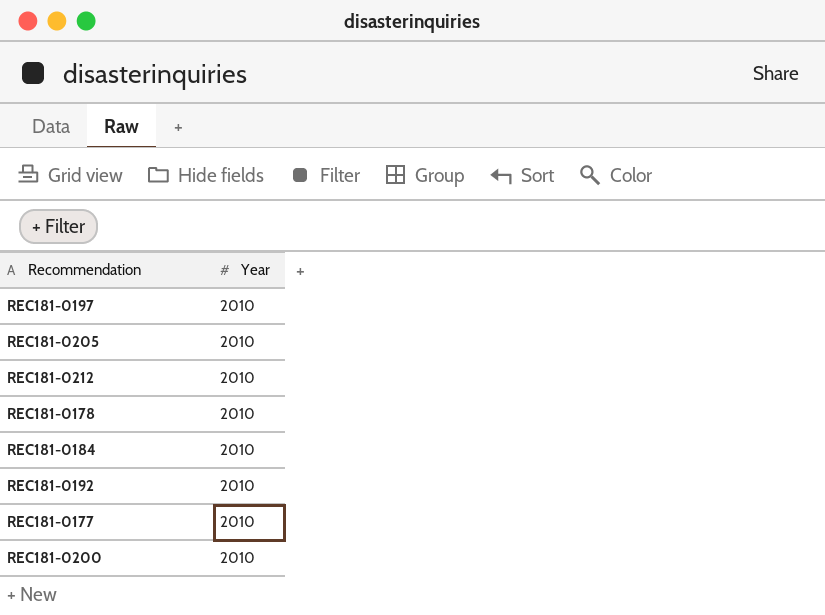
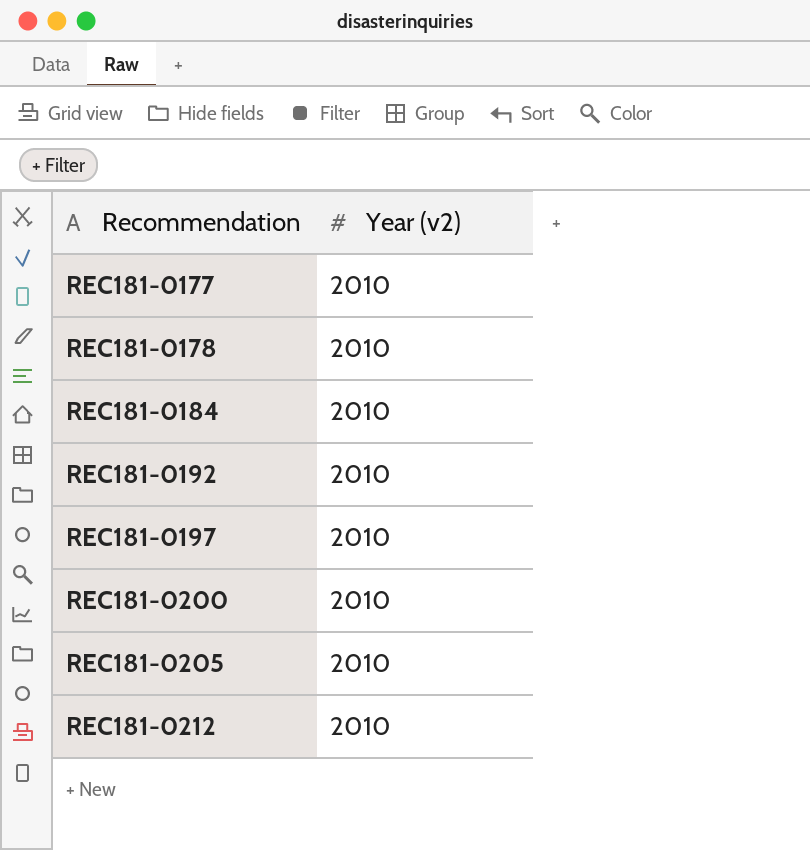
row order: none -> Recommendation ascending
column name: Year -> Year (v2)

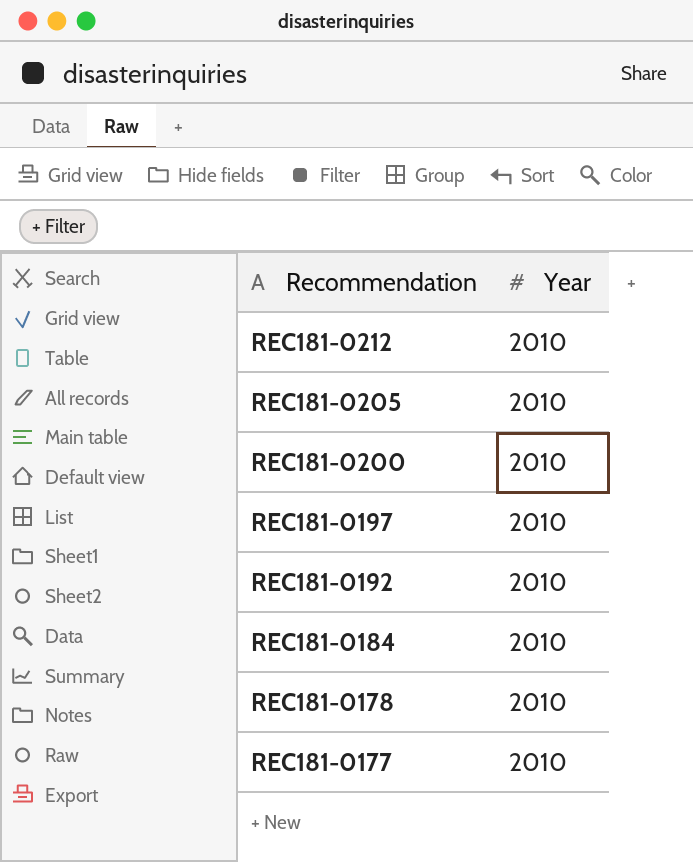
row order: Recommendation ascending -> Recommendation descending
column name: Year (v2) -> Year

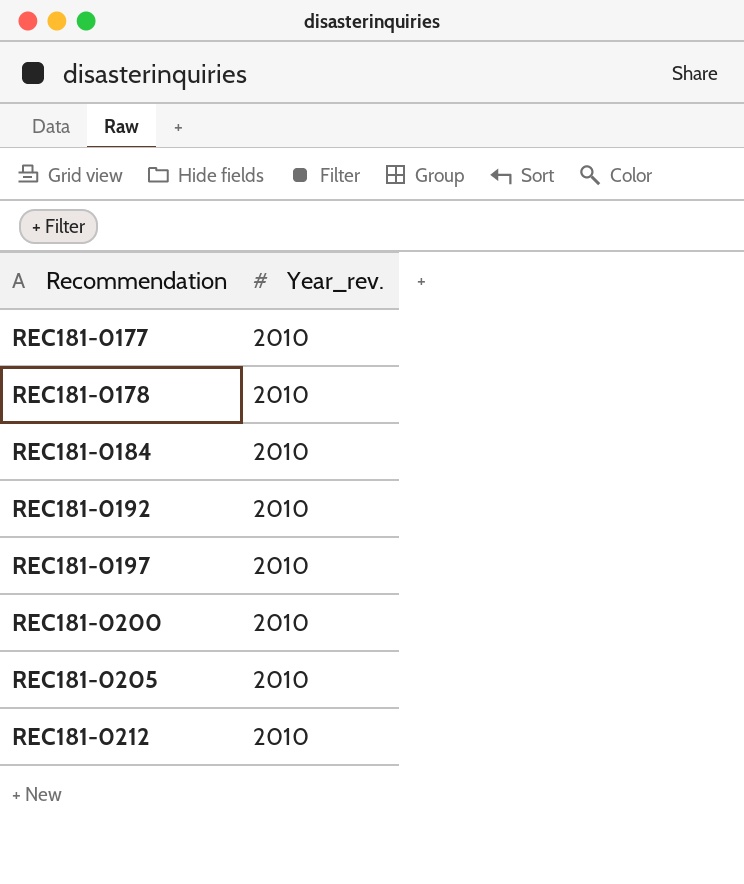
row order: Recommendation descending -> Recommendation ascending
column name: Year -> Year_rev.

